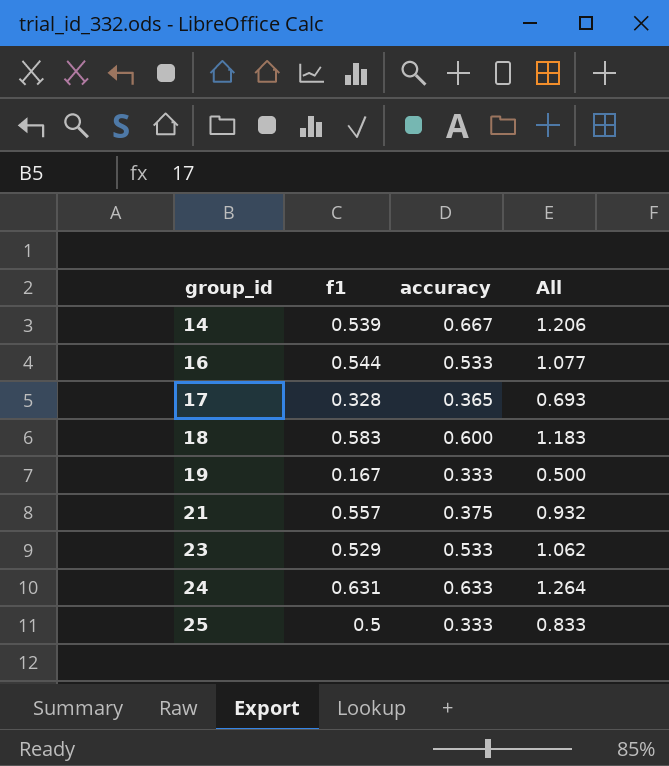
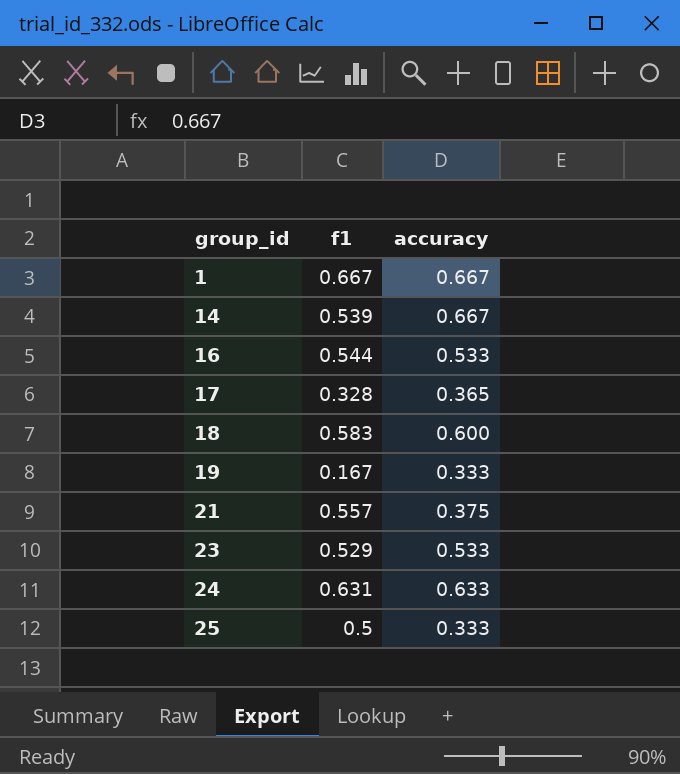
column All | formula: [f1] + [accuracy] -> none
row 1: none -> 0.667 | 0.667

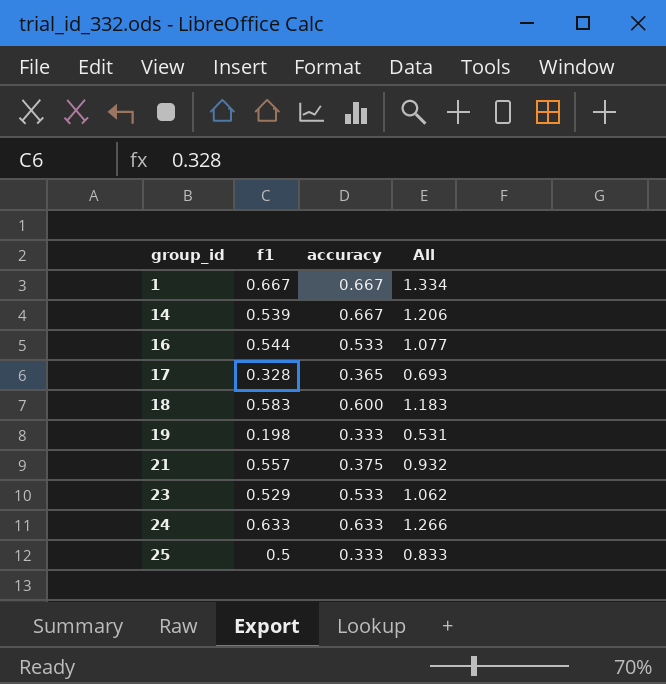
column All | formula: none -> [f1] + [accuracy]
19 | f1: 0.167 -> 0.198
24 | f1: 0.631 -> 0.633

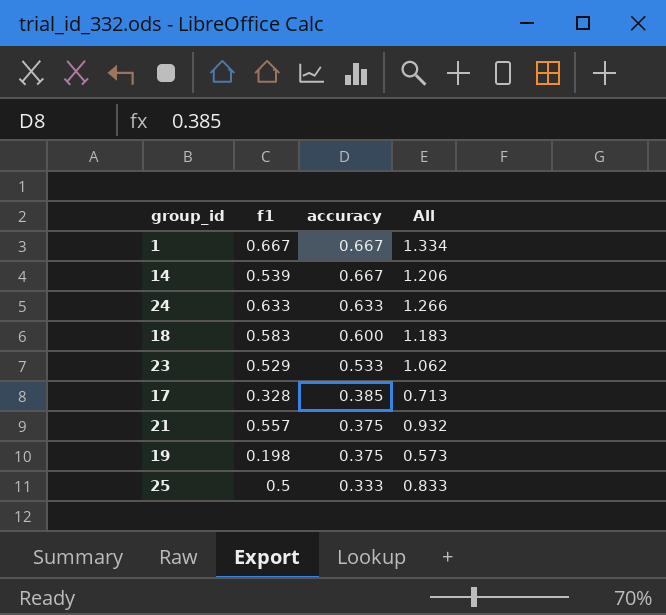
row order: group_id ascending -> accuracy descending
row 16: 0.544 | 0.533 | 1.077 -> none
17 | accuracy: 0.365 -> 0.385
17 | All: 0.693 -> 0.713
19 | accuracy: 0.333 -> 0.375
19 | All: 0.531 -> 0.573

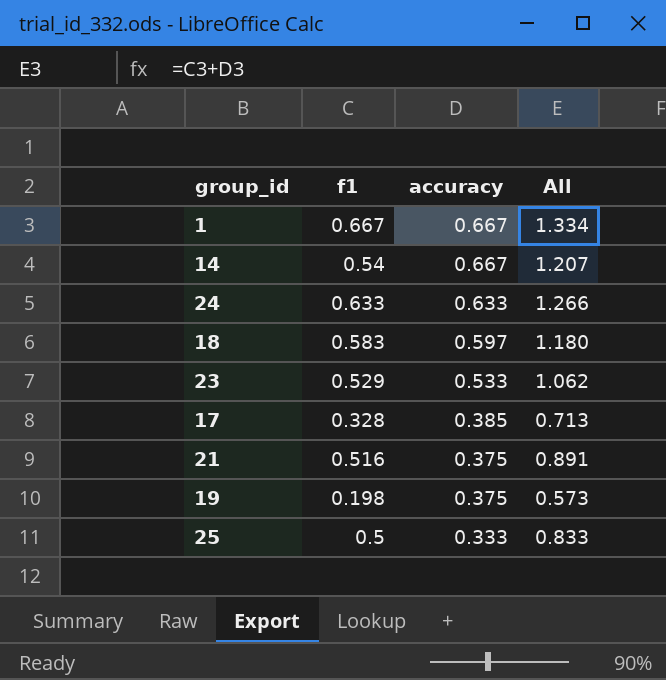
14 | f1: 0.539 -> 0.54
14 | All: 1.206 -> 1.207
18 | accuracy: 0.600 -> 0.597
18 | All: 1.183 -> 1.180
21 | f1: 0.557 -> 0.516
21 | All: 0.932 -> 0.891

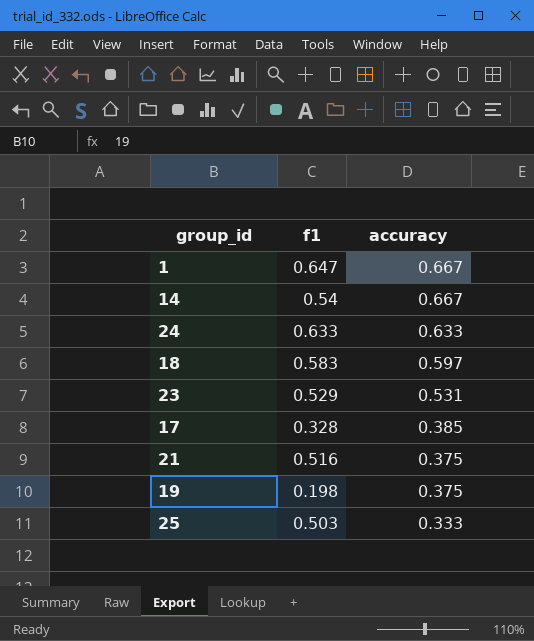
column All | formula: [f1] + [accuracy] -> none
1 | f1: 0.667 -> 0.647
23 | accuracy: 0.533 -> 0.531
25 | f1: 0.5 -> 0.503

